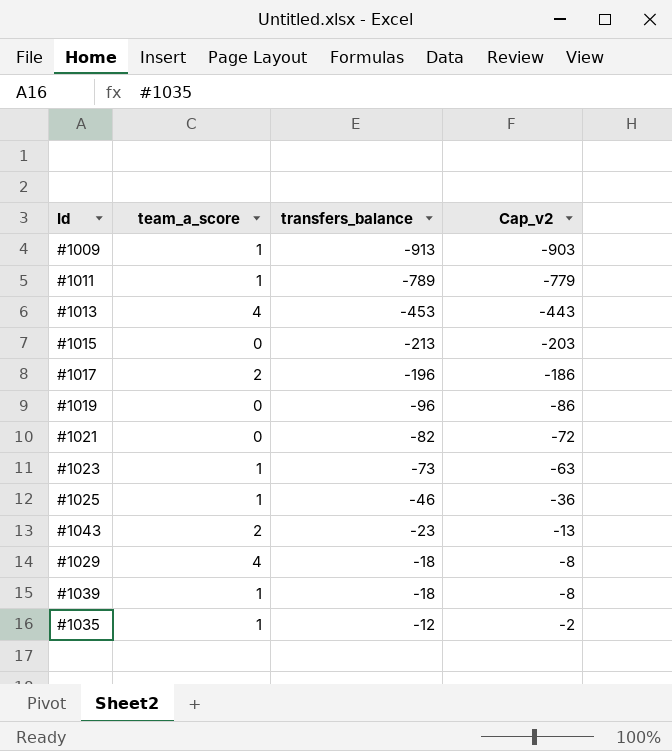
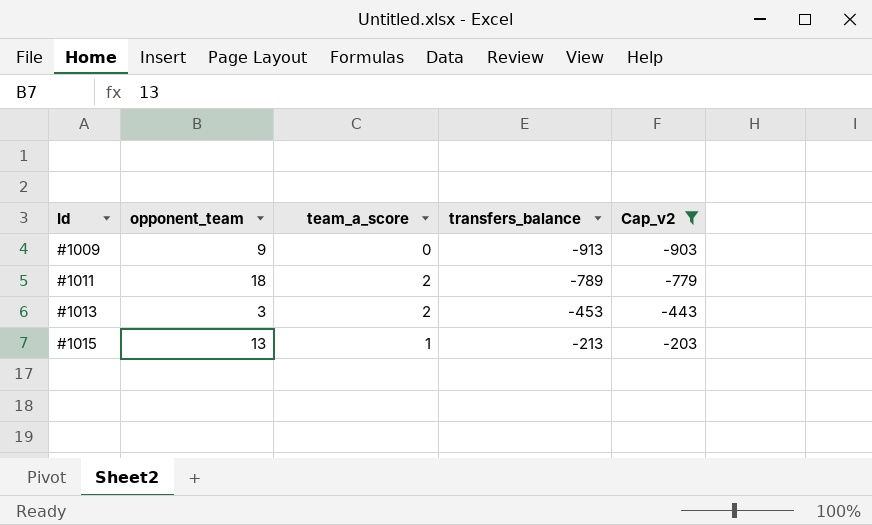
filter: none -> Cap_v2 <= -203
column opponent_team | position: none -> 2
#1009 | team_a_score: 1 -> 0
#1011 | team_a_score: 1 -> 2
#1013 | team_a_score: 4 -> 2
#1015 | team_a_score: 0 -> 1

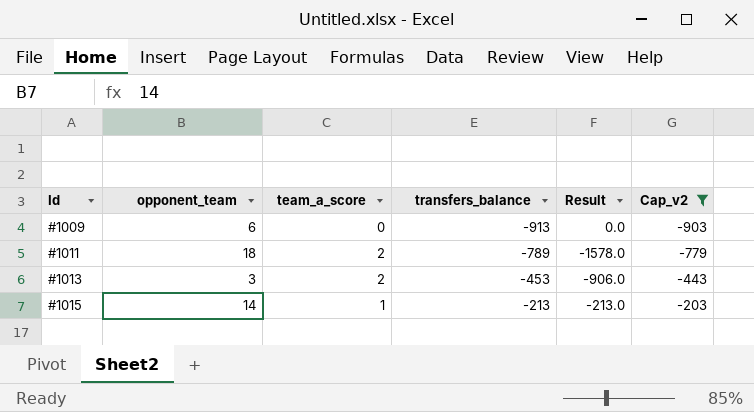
column Result | formula: none -> [team_a_score] * [transfers_balance]
#1009 | opponent_team: 9 -> 6
#1015 | opponent_team: 13 -> 14

